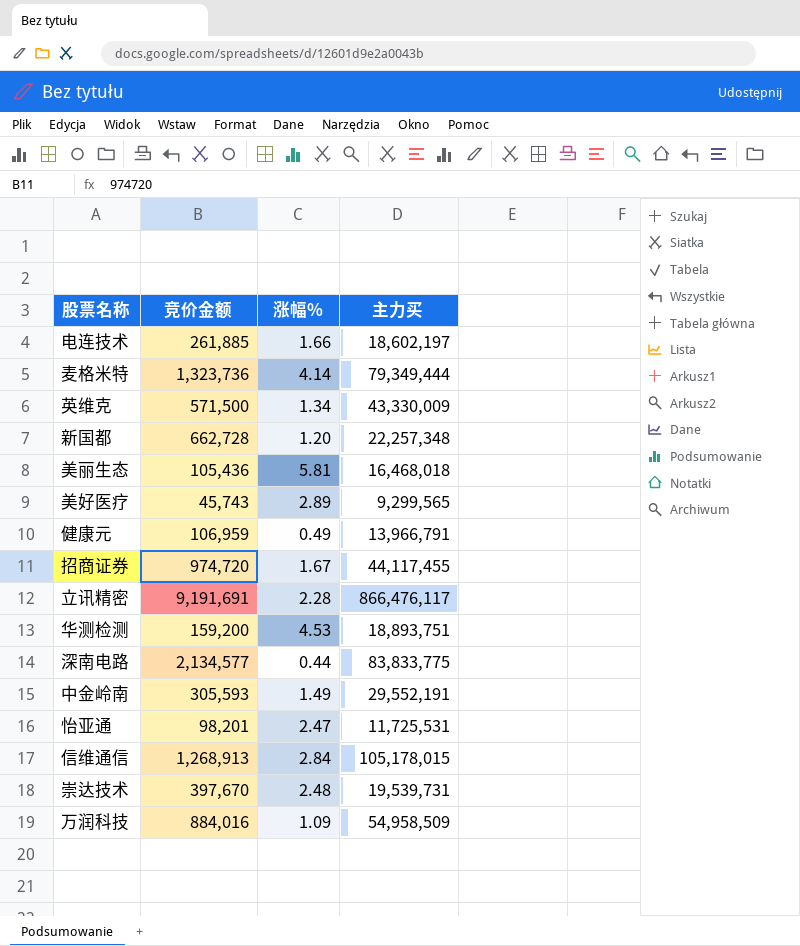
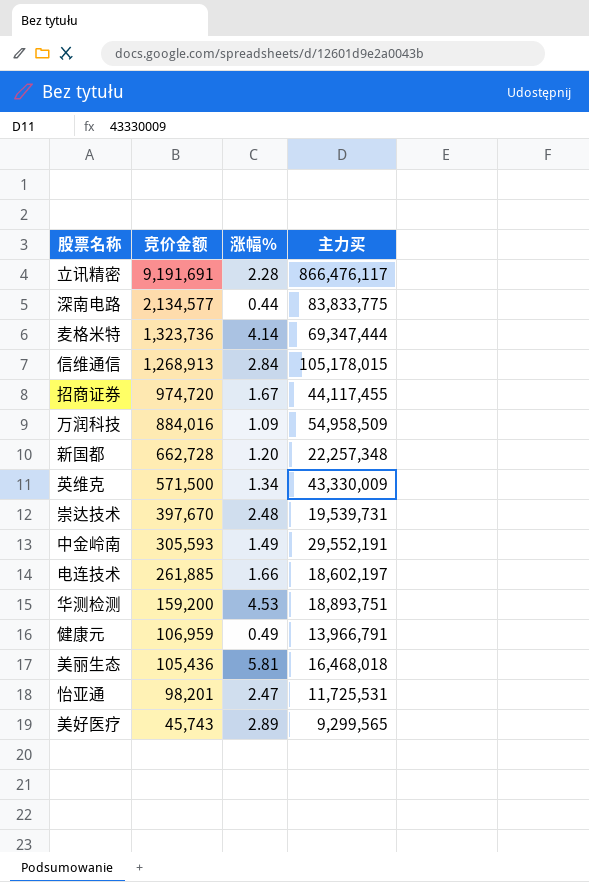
row order: none -> 竞价金额 descending
麦格米特 | 主力买: 79,349,444 -> 69,347,444

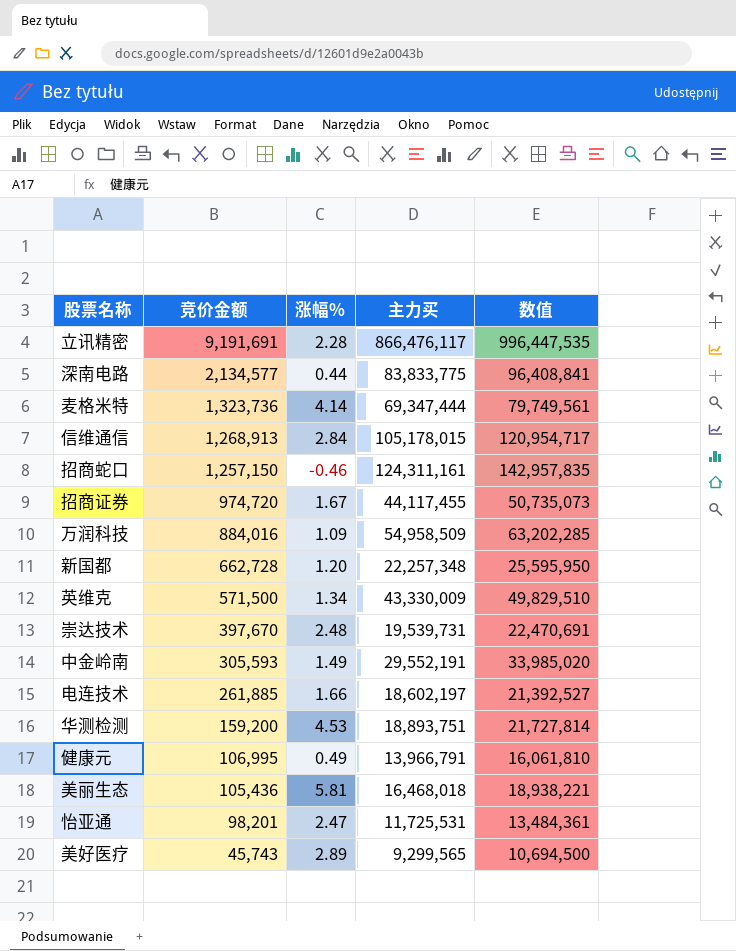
column 数值 | formula: none -> [主力买] * 1.15
row 招商蛇口: none -> 1,257,150 | -0.46 | 124,311,161 | 142,957,835
健康元 | 竞价金额: 106,959 -> 106,995

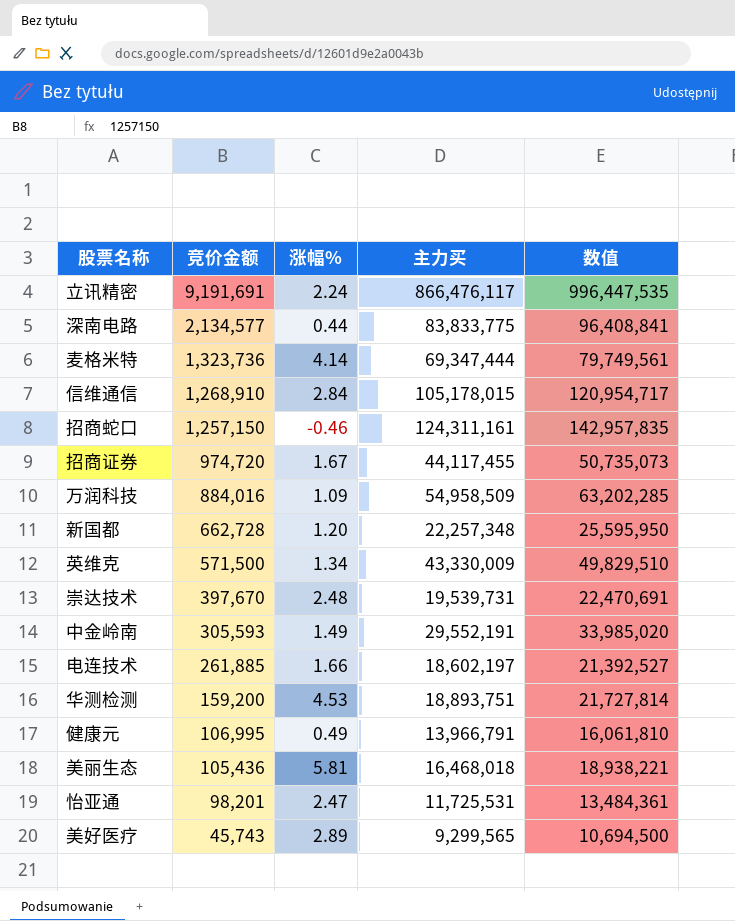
立讯精密 | 涨幅%: 2.28 -> 2.24
信维通信 | 竞价金额: 1,268,913 -> 1,268,910

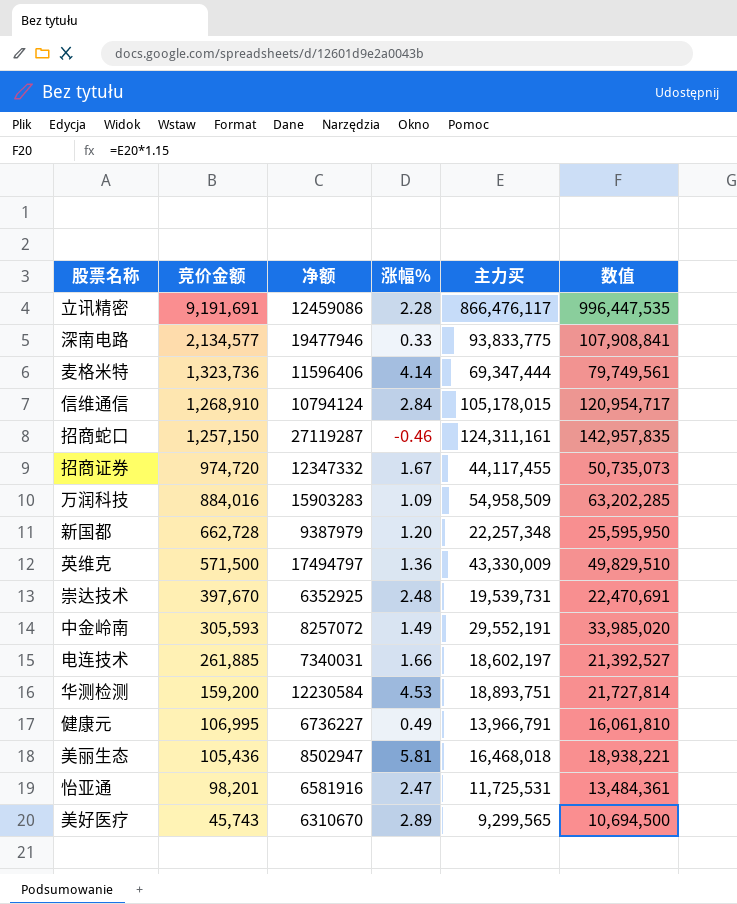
column 净额 | position: none -> 3
立讯精密 | 涨幅%: 2.24 -> 2.28
深南电路 | 涨幅%: 0.44 -> 0.33
深南电路 | 主力买: 83,833,775 -> 93,833,775
深南电路 | 数值: 96,408,841 -> 107,908,841
英维克 | 涨幅%: 1.34 -> 1.36

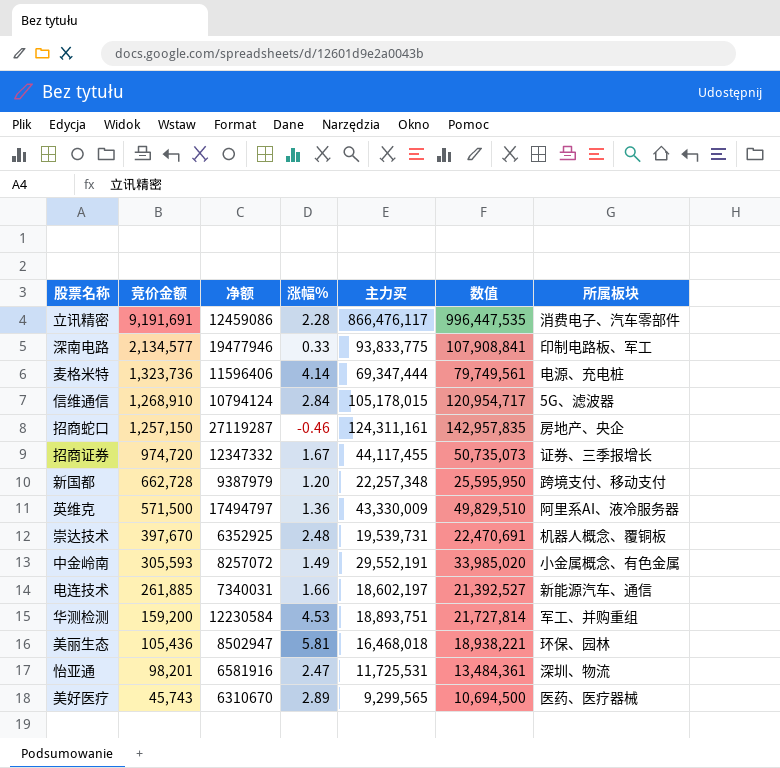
column 所属板块 | position: none -> 7
row 万润科技: 884,016 | 15903283 | 1.09 | 54,958,509 | 63,202,285 -> none
row 健康元: 106,995 | 6736227 | 0.49 | 13,966,791 | 16,061,810 -> none

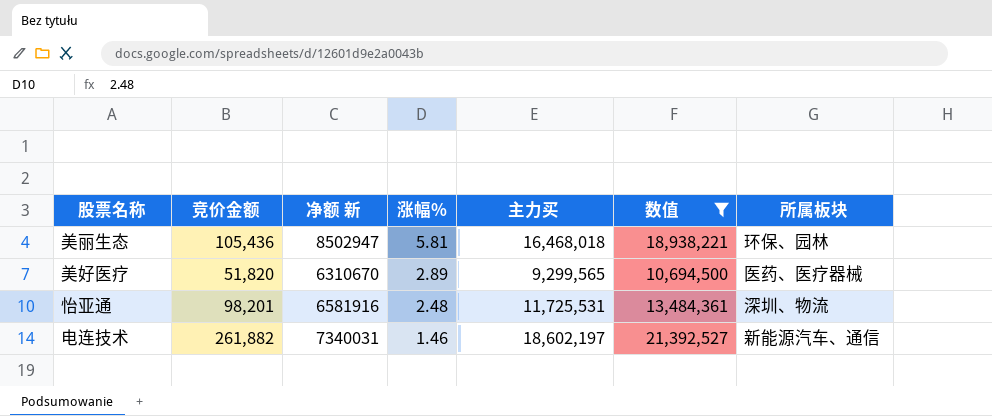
filter: none -> 数值 <= 21,392,527
row order: 竞价金额 descending -> 涨幅% descending
column name: 净额 -> 净额 新
美好医疗 | 竞价金额: 45,743 -> 51,820
怡亚通 | 涨幅%: 2.47 -> 2.48
电连技术 | 竞价金额: 261,885 -> 261,882
电连技术 | 涨幅%: 1.66 -> 1.46

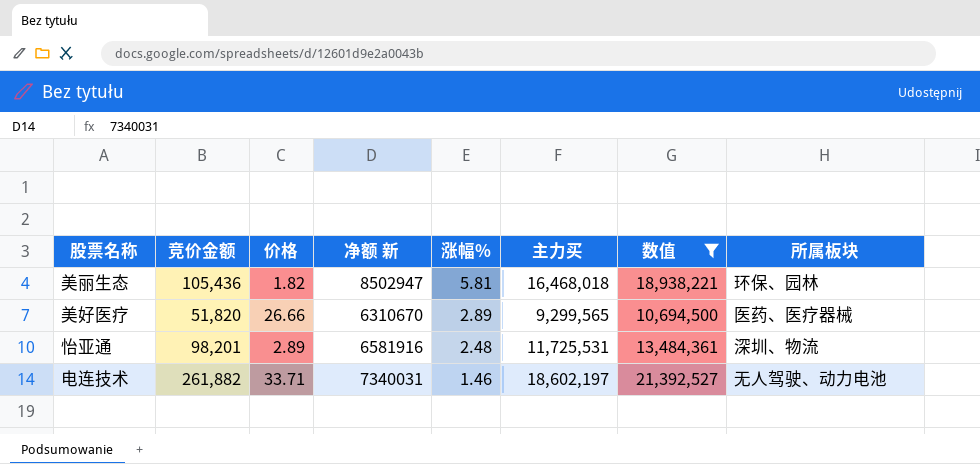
column 价格 | position: none -> 3
电连技术 | 所属板块: 新能源汽车、通信 -> 无人驾驶、动力电池

